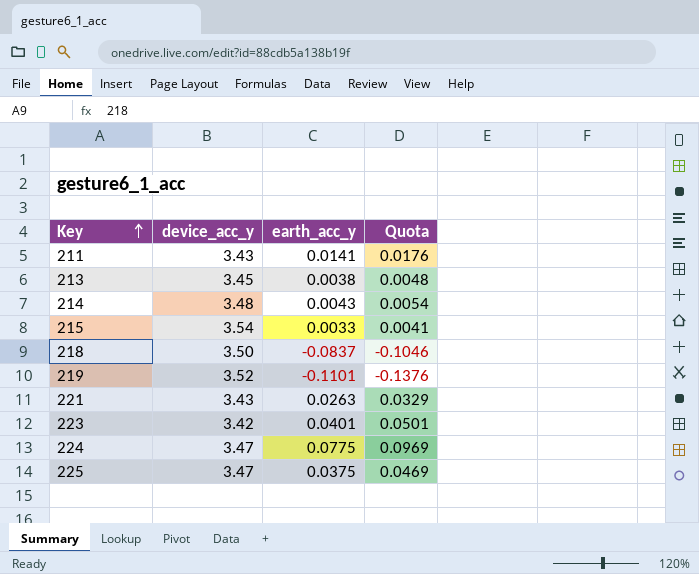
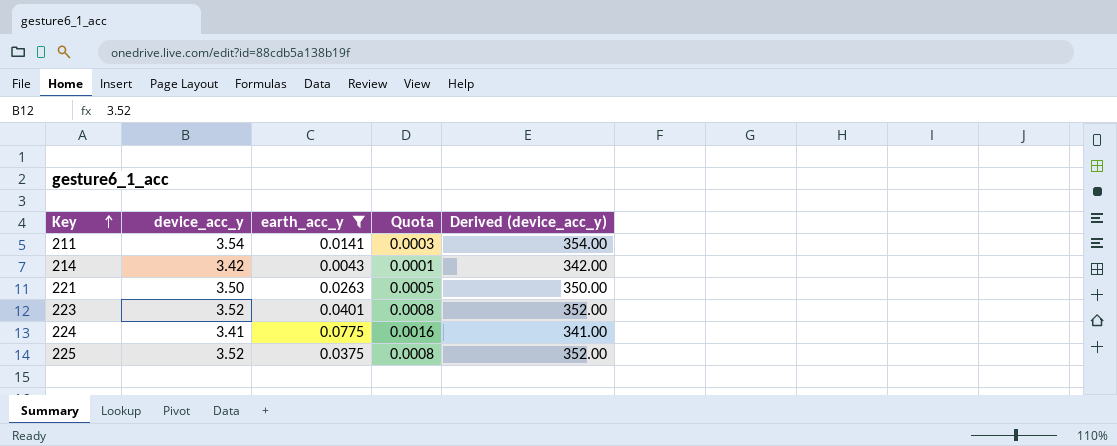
filter: none -> earth_acc_y >= 0.0043
column Quota | formula: [earth_acc_y] * 1.25 -> [earth_acc_y] * 0.02
column Derived (device_acc_y) | formula: none -> [device_acc_y] * 100
211 | device_acc_y: 3.43 -> 3.54
214 | device_acc_y: 3.48 -> 3.42
221 | device_acc_y: 3.43 -> 3.50
223 | device_acc_y: 3.42 -> 3.52
224 | device_acc_y: 3.47 -> 3.41
225 | device_acc_y: 3.47 -> 3.52

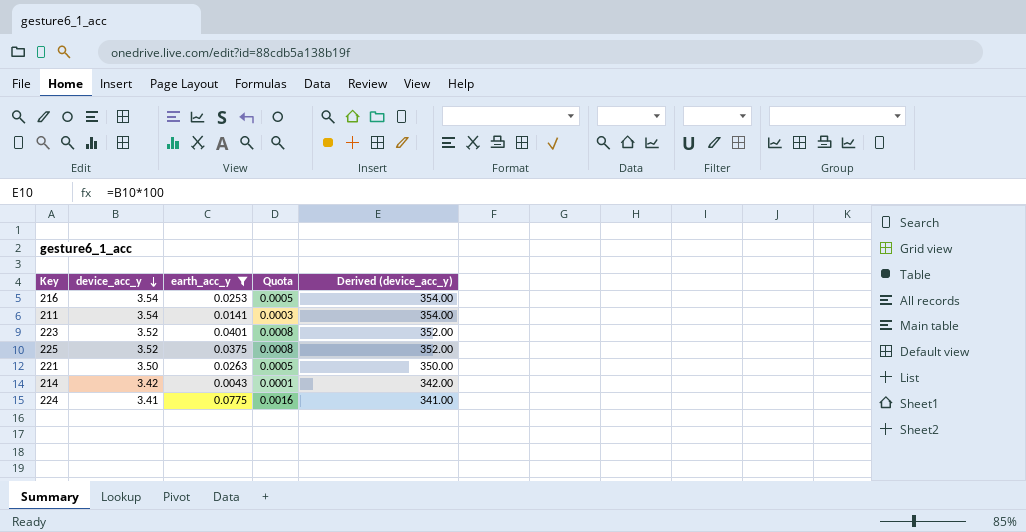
row order: Key ascending -> device_acc_y descending
row 216: none -> 3.54 | 0.0253 | 0.0005 | 354.00

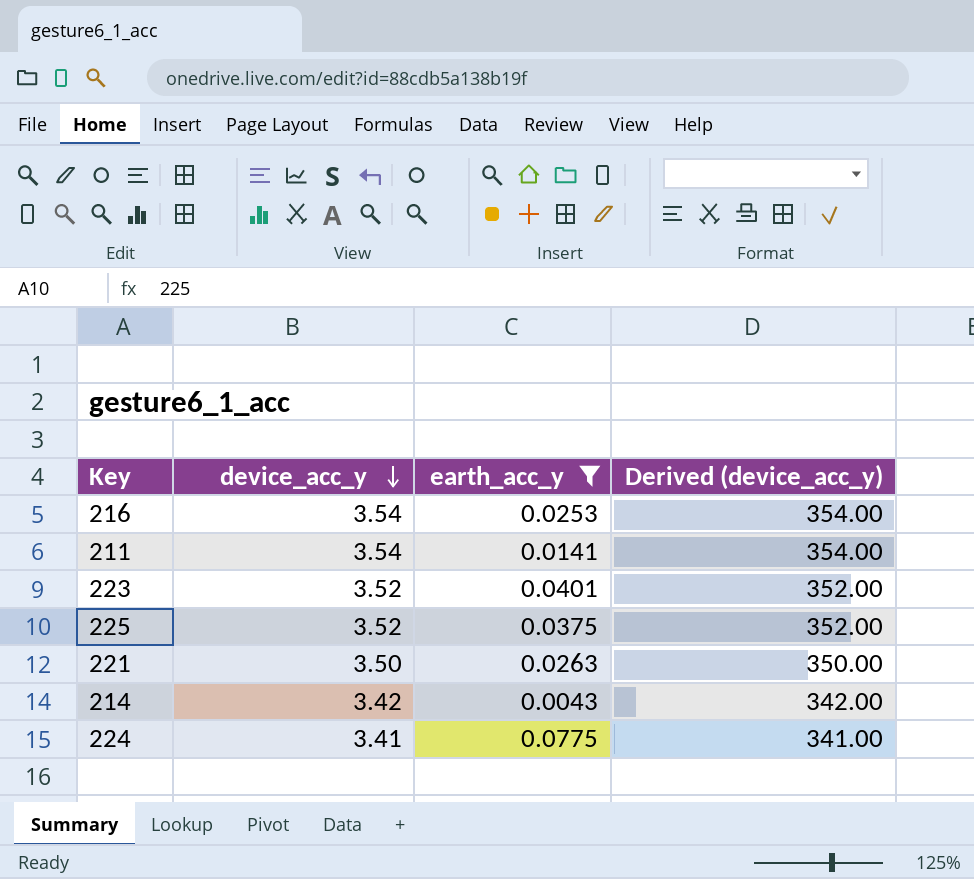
column Quota | formula: [earth_acc_y] * 0.02 -> none

